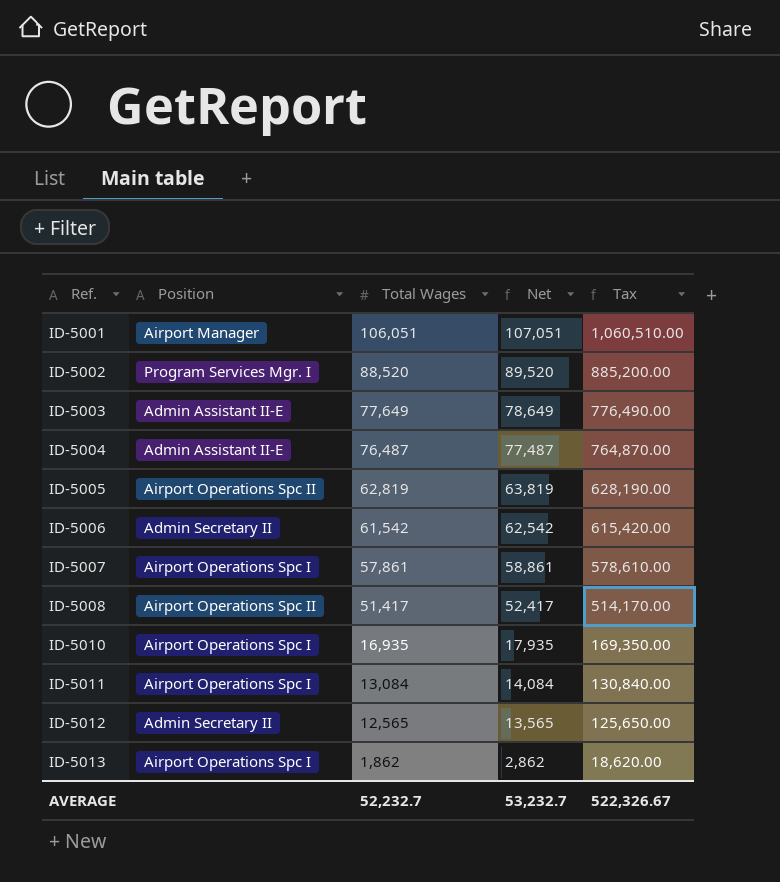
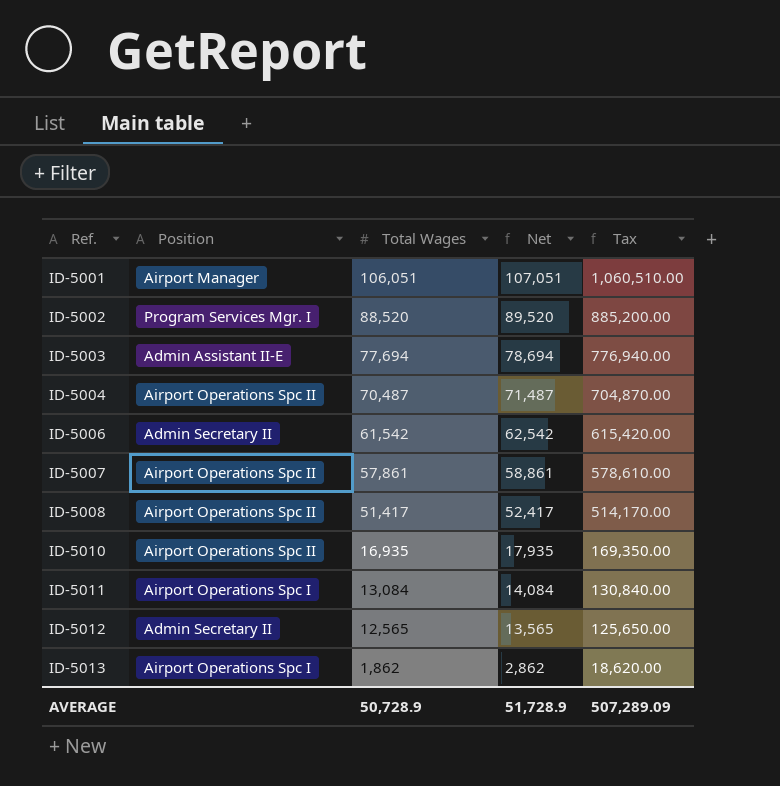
row ID-5005: Airport Operations Spc II | 62,819 | 63,819 | 628,190.00 -> none
ID-5003 | Total Wages: 77,649 -> 77,694
ID-5003 | Net: 78,649 -> 78,694
ID-5003 | Tax: 776,490.00 -> 776,940.00
ID-5004 | Position: Admin Assistant II-E -> Airport Operations Spc II
ID-5004 | Total Wages: 76,487 -> 70,487
ID-5004 | Net: 77,487 -> 71,487
ID-5004 | Tax: 764,870.00 -> 704,870.00
ID-5007 | Position: Airport Operations Spc I -> Airport Operations Spc II
ID-5010 | Position: Airport Operations Spc I -> Airport Operations Spc II
AVERAGE | Total Wages: 52,232.7 -> 50,728.9
AVERAGE | Net: 53,232.7 -> 51,728.9
AVERAGE | Tax: 522,326.67 -> 507,289.09

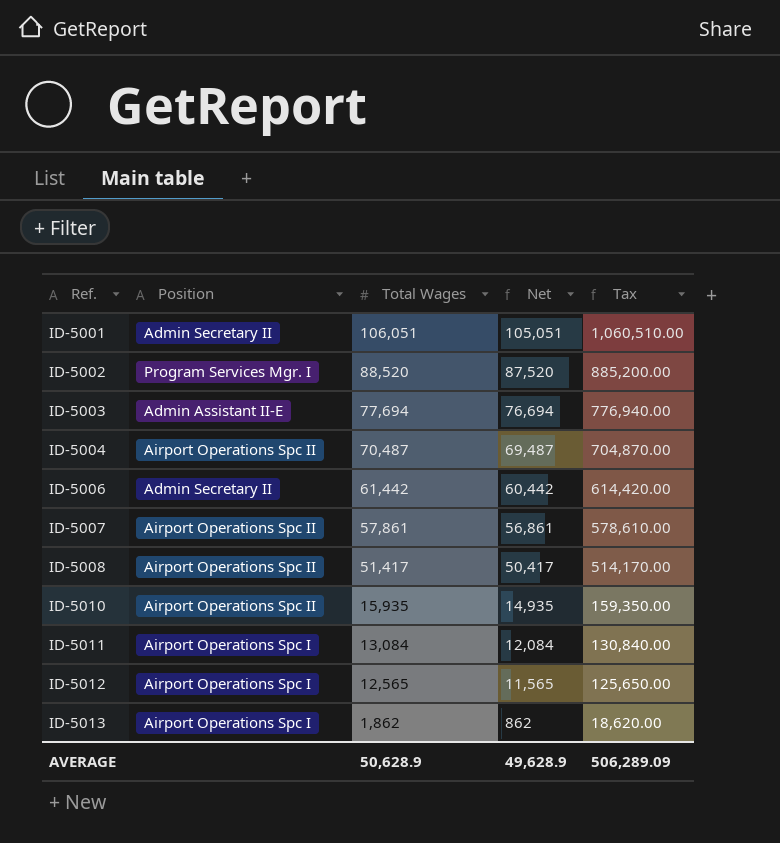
column Net | formula: [Total Wages] + 1000 -> [Total Wages] - 1000
ID-5001 | Position: Airport Manager -> Admin Secretary II
ID-5006 | Total Wages: 61,542 -> 61,442
ID-5006 | Tax: 615,420.00 -> 614,420.00
ID-5010 | Total Wages: 16,935 -> 15,935
ID-5010 | Tax: 169,350.00 -> 159,350.00
ID-5012 | Position: Admin Secretary II -> Airport Operations Spc I
AVERAGE | Total Wages: 50,728.9 -> 50,628.9
AVERAGE | Net: 51,728.9 -> 49,628.9
AVERAGE | Tax: 507,289.09 -> 506,289.09

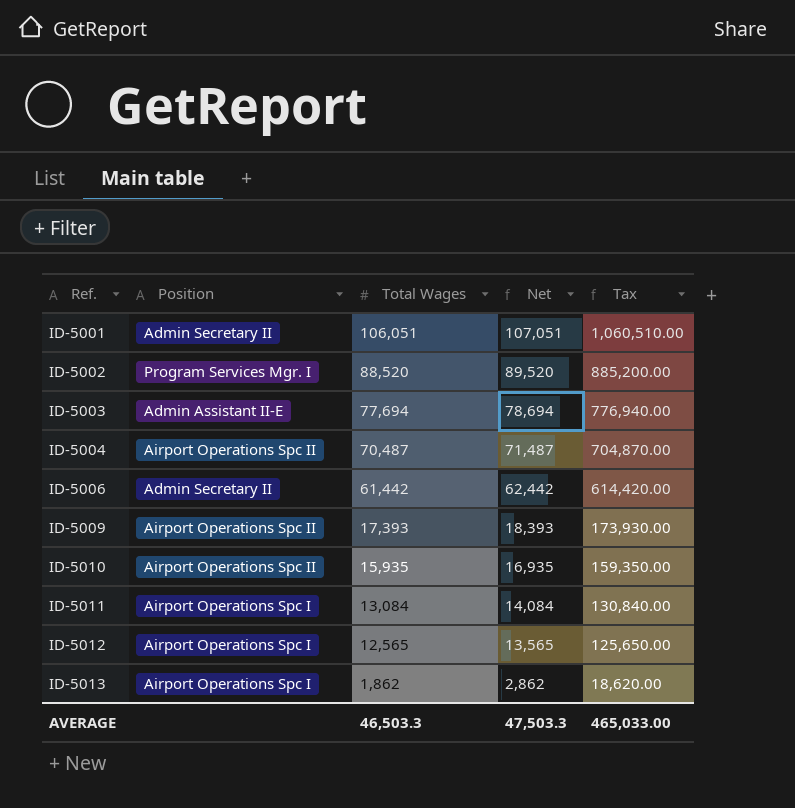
column Net | formula: [Total Wages] - 1000 -> [Total Wages] + 1000
row ID-5007: Airport Operations Spc II | 57,861 | 56,861 | 578,610.00 -> none
row ID-5008: Airport Operations Spc II | 51,417 | 50,417 | 514,170.00 -> none
row ID-5009: none -> Airport Operations Spc II | 17,393 | 18,393 | 173,930.00
AVERAGE | Total Wages: 50,628.9 -> 46,503.3
AVERAGE | Net: 49,628.9 -> 47,503.3
AVERAGE | Tax: 506,289.09 -> 465,033.00

